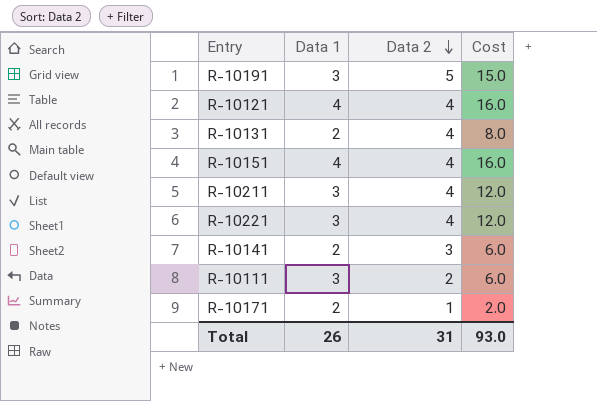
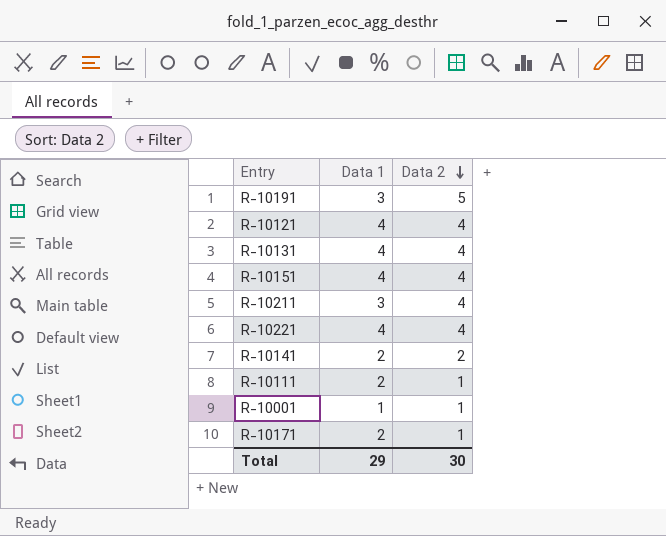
column Cost | formula: [Data 1] * [Data 2] -> none
R-10131 | Data 1: 2 -> 4
R-10221 | Data 1: 3 -> 4
R-10141 | Data 2: 3 -> 2
R-10111 | Data 1: 3 -> 2
R-10111 | Data 2: 2 -> 1
row R-10001: none -> 1 | 1
Total | Data 1: 26 -> 29
Total | Data 2: 31 -> 30

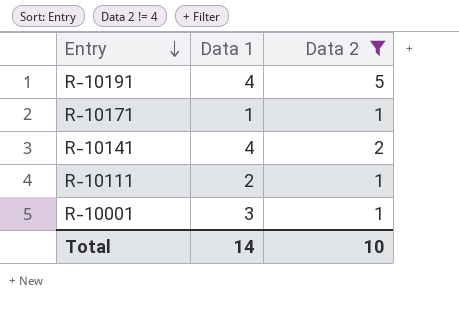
filter: none -> Data 2 != 4
row order: Data 2 descending -> Entry descending
R-10191 | Data 1: 3 -> 4
R-10171 | Data 1: 2 -> 1
R-10141 | Data 1: 2 -> 4
R-10001 | Data 1: 1 -> 3
Total | Data 1: 29 -> 14
Total | Data 2: 30 -> 10

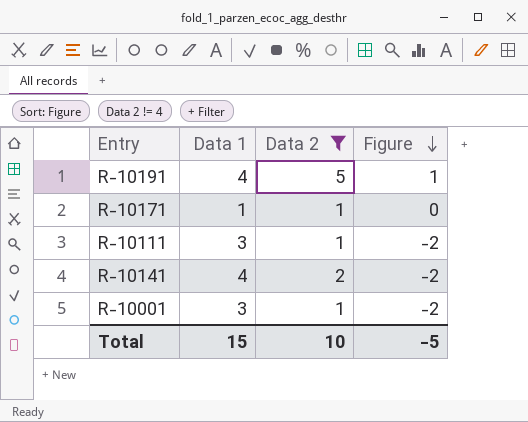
row order: Entry descending -> Figure descending
column Figure | formula: none -> [Data 2] - [Data 1]
R-10111 | Data 1: 2 -> 3
Total | Data 1: 14 -> 15

